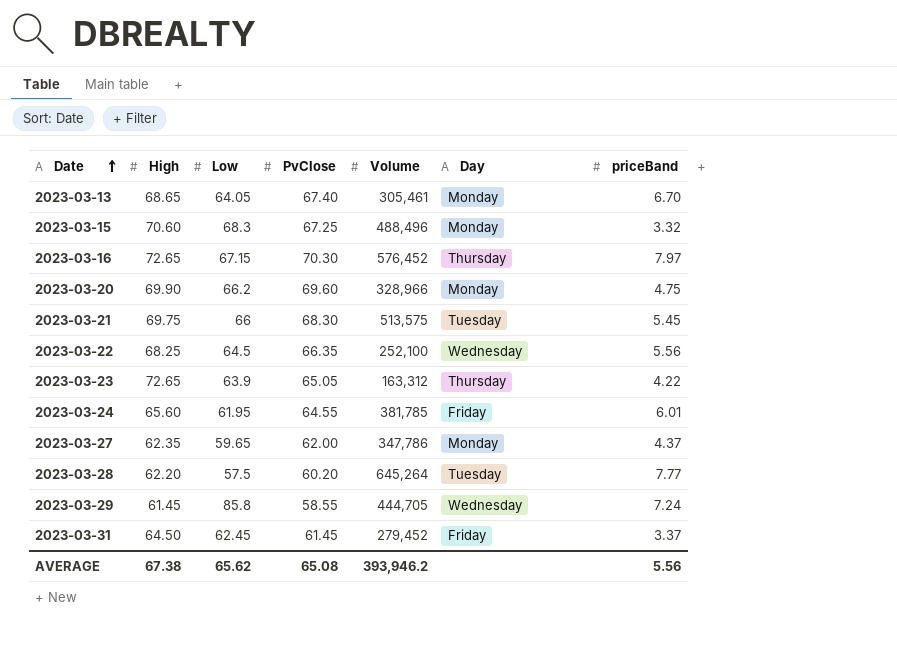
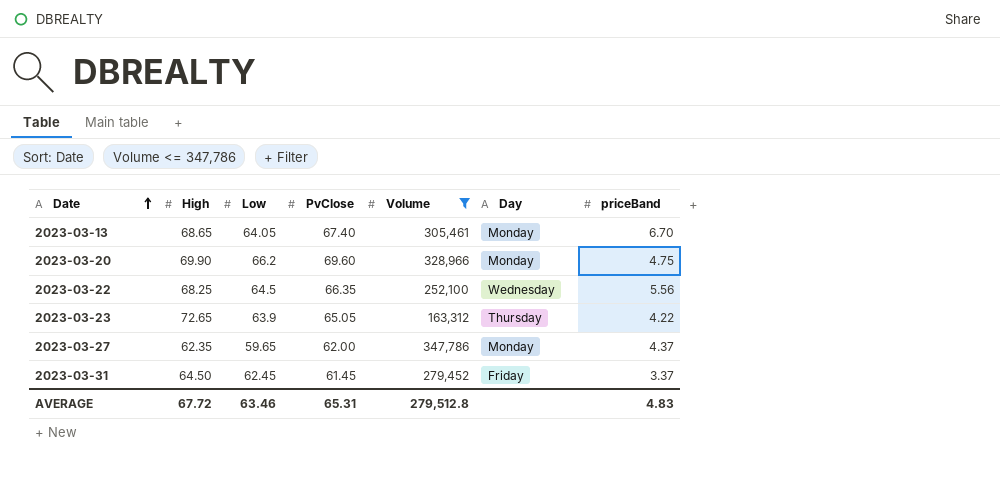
filter: none -> Volume <= 347,786
AVERAGE | High: 67.38 -> 67.72
AVERAGE | Low: 65.62 -> 63.46
AVERAGE | PvClose: 65.08 -> 65.31
AVERAGE | Volume: 393,946.2 -> 279,512.8
AVERAGE | priceBand: 5.56 -> 4.83

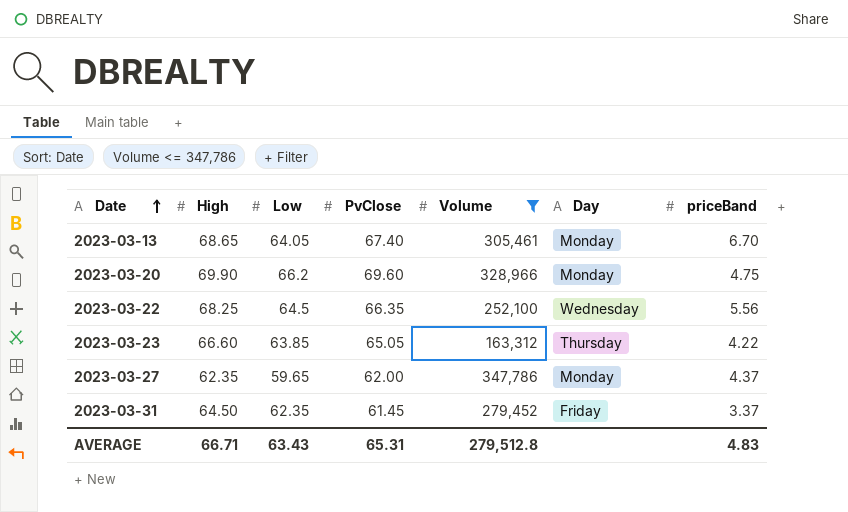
2023-03-23 | High: 72.65 -> 66.60
2023-03-23 | Low: 63.9 -> 63.85
2023-03-31 | Low: 62.45 -> 62.35
AVERAGE | High: 67.72 -> 66.71
AVERAGE | Low: 63.46 -> 63.43

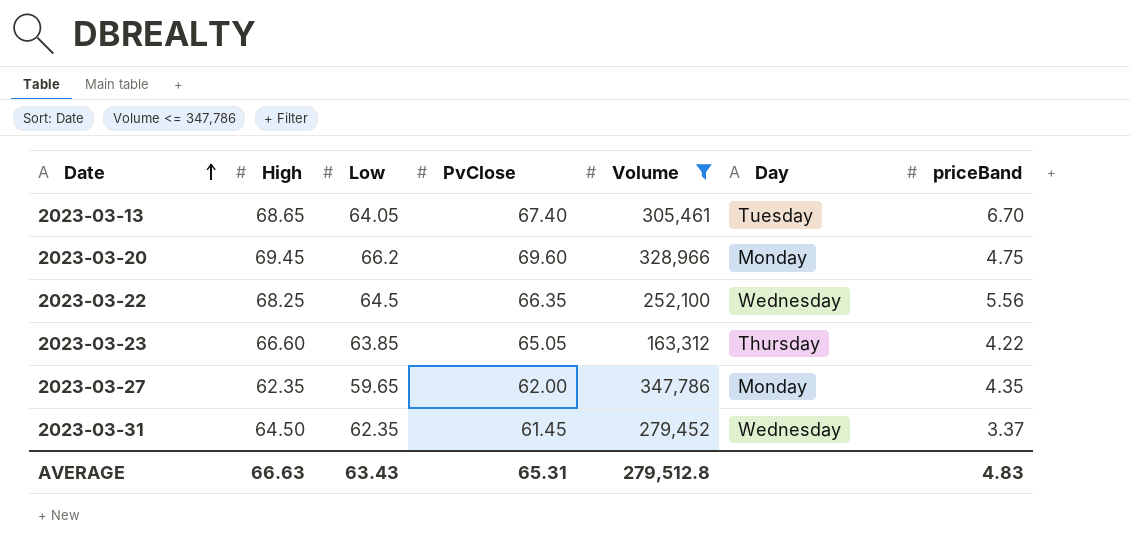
2023-03-13 | Day: Monday -> Tuesday
2023-03-20 | High: 69.90 -> 69.45
2023-03-27 | priceBand: 4.37 -> 4.35
2023-03-31 | Day: Friday -> Wednesday
AVERAGE | High: 66.71 -> 66.63

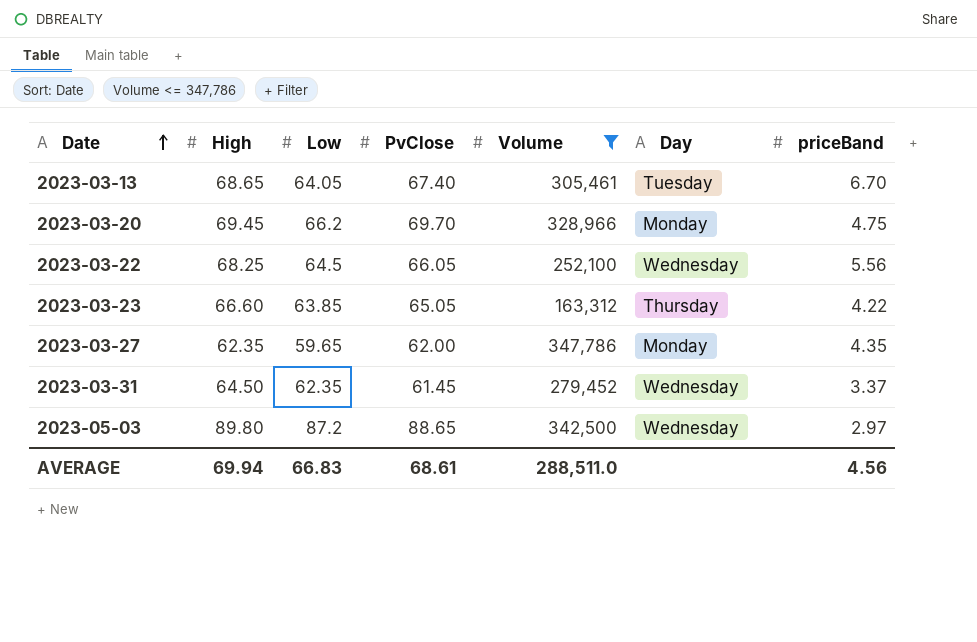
2023-03-20 | PvClose: 69.60 -> 69.70
2023-03-22 | PvClose: 66.35 -> 66.05
row 2023-05-03: none -> 89.80 | 87.2 | 88.65 | 342,500 | Wednesday | 2.97
AVERAGE | High: 66.63 -> 69.94
AVERAGE | Low: 63.43 -> 66.83
AVERAGE | PvClose: 65.31 -> 68.61
AVERAGE | Volume: 279,512.8 -> 288,511.0
AVERAGE | priceBand: 4.83 -> 4.56

